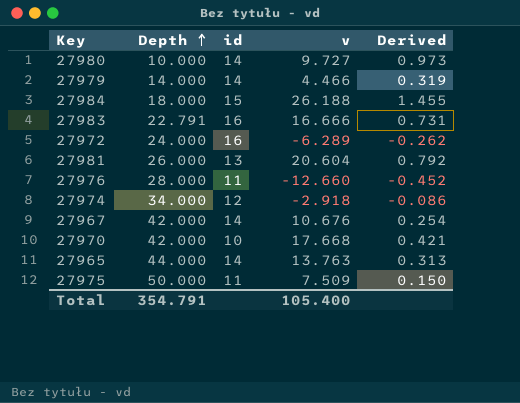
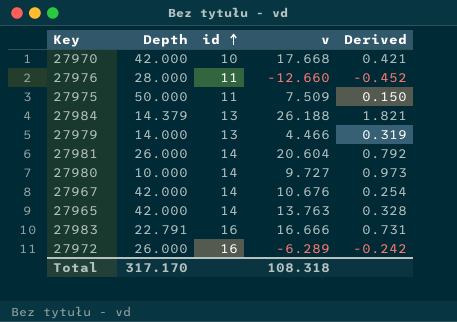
row order: Depth ascending -> id ascending
row 27974: 34.000 | 12 | -2.918 | -0.086 -> none
27984 | Depth: 18.000 -> 14.379
27984 | id: 15 -> 13
27984 | Derived: 1.455 -> 1.821
27979 | id: 14 -> 13
27981 | id: 13 -> 14
27965 | Depth: 44.000 -> 42.000
27965 | Derived: 0.313 -> 0.328
27972 | Depth: 24.000 -> 26.000
27972 | Derived: -0.262 -> -0.242
Total | Depth: 354.791 -> 317.170
Total | v: 105.400 -> 108.318

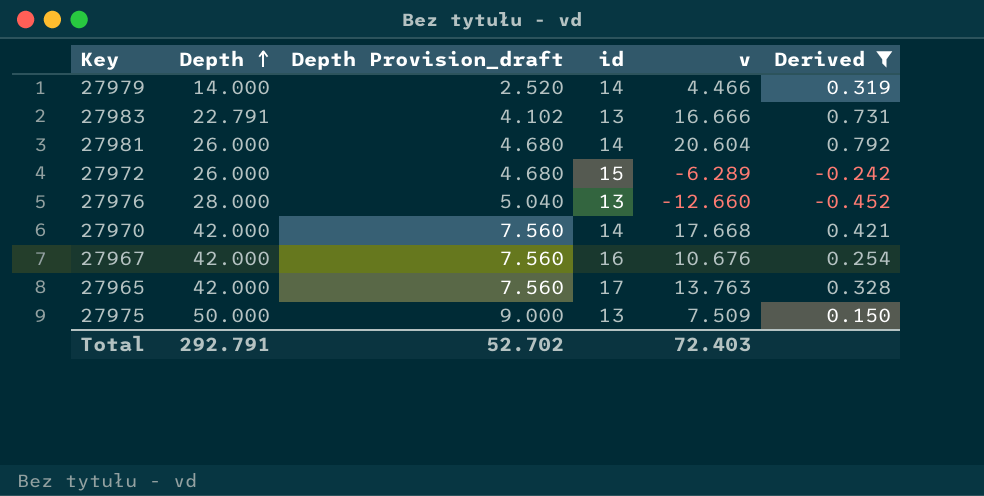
filter: none -> Derived <= 0.792
row order: id ascending -> Depth ascending
column Depth Provision_draft | formula: none -> [Depth] * 0.18
27979 | id: 13 -> 14
27983 | id: 16 -> 13
27972 | id: 16 -> 15
27976 | id: 11 -> 13
27970 | id: 10 -> 14
27967 | id: 14 -> 16
27965 | id: 14 -> 17
27975 | id: 11 -> 13
Total | Depth: 317.170 -> 292.791
Total | v: 108.318 -> 72.403

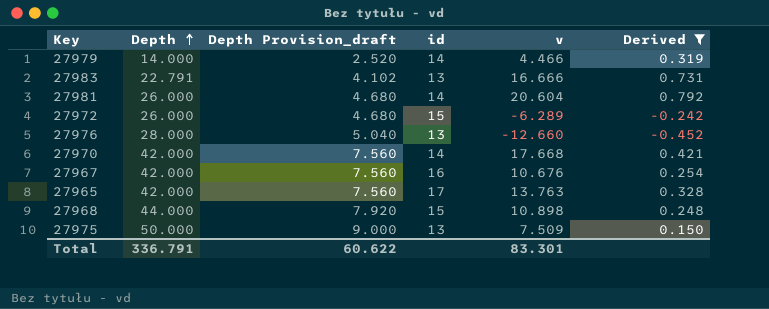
row 27968: none -> 44.000 | 7.920 | 15 | 10.898 | 0.248
Total | Depth: 292.791 -> 336.791
Total | Depth Provision_draft: 52.702 -> 60.622
Total | v: 72.403 -> 83.301

